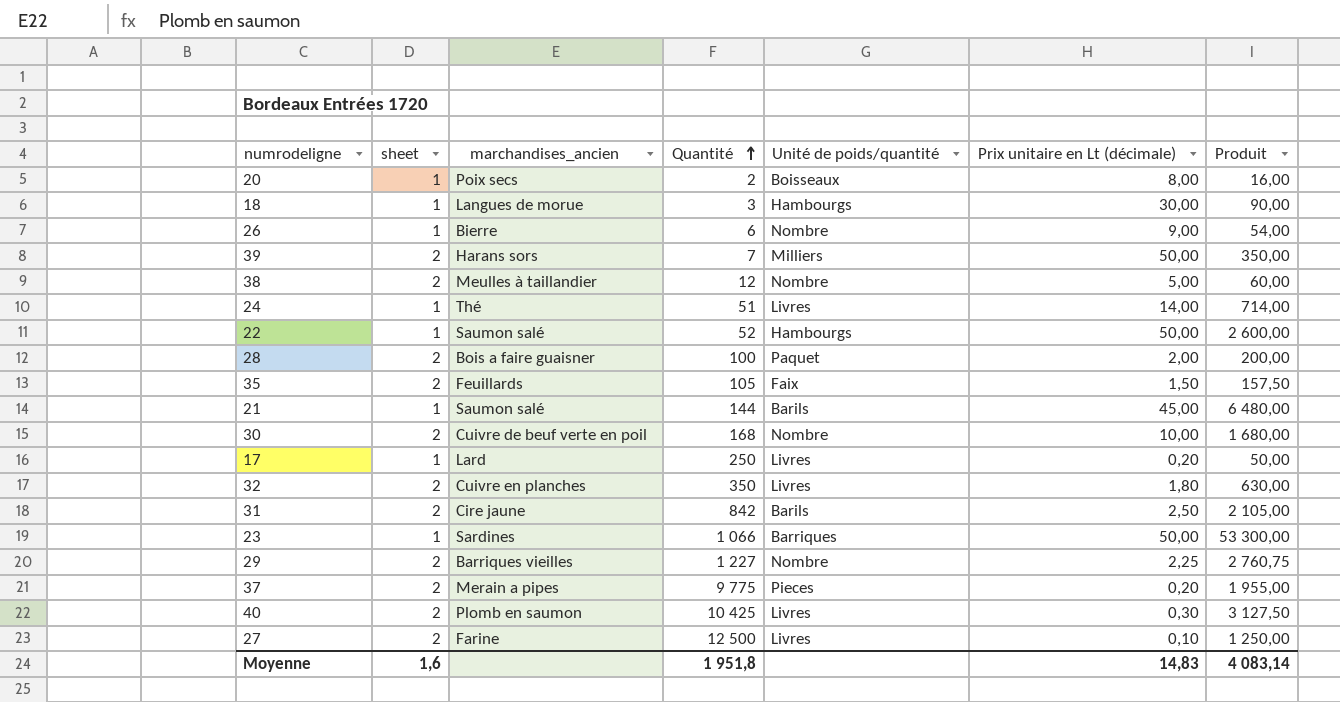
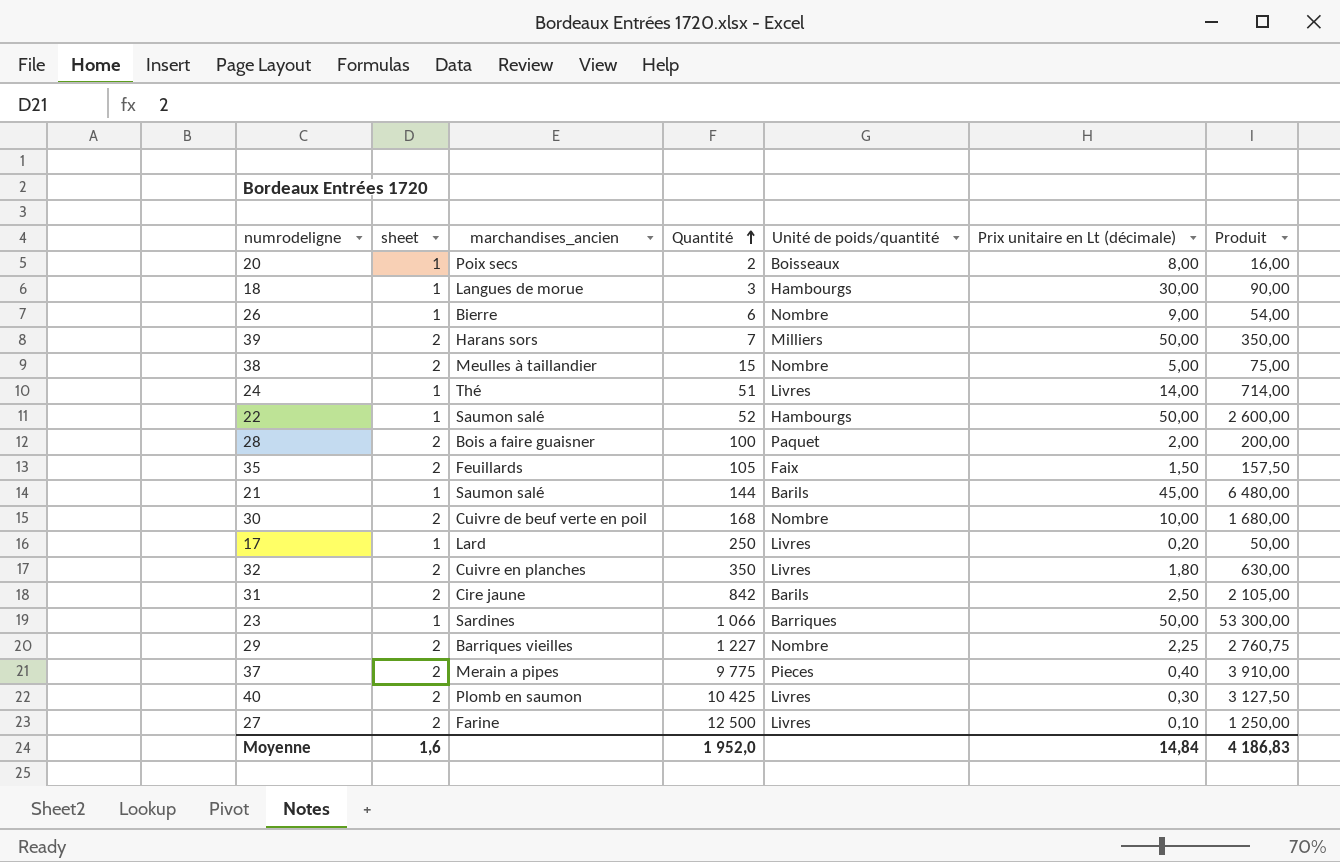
38 | Quantité: 12 -> 15
38 | Produit: 60,00 -> 75,00
37 | Prix unitaire en Lt (décimale): 0,20 -> 0,40
37 | Produit: 1 955,00 -> 3 910,00
Moyenne | Quantité: 1 951,8 -> 1 952,0
Moyenne | Prix unitaire en Lt (décimale): 14,83 -> 14,84
Moyenne | Produit: 4 083,14 -> 4 186,83

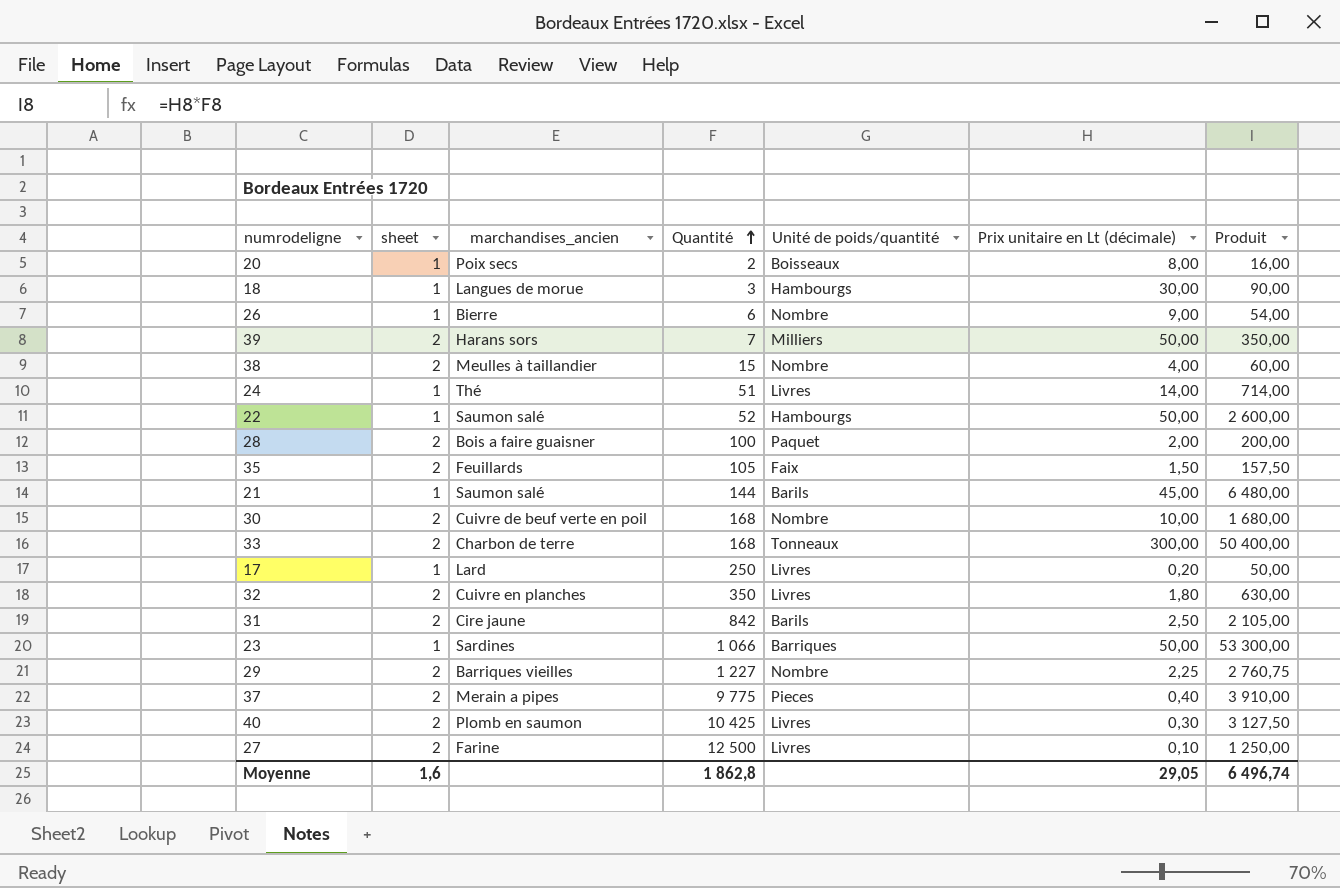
38 | Prix unitaire en Lt (décimale): 5,00 -> 4,00
38 | Produit: 75,00 -> 60,00
row 33: none -> 2 | Charbon de terre | 168 | Tonneaux | 300,00 | 50 400,00
Moyenne | Quantité: 1 952,0 -> 1 862,8
Moyenne | Prix unitaire en Lt (décimale): 14,84 -> 29,05
Moyenne | Produit: 4 186,83 -> 6 496,74

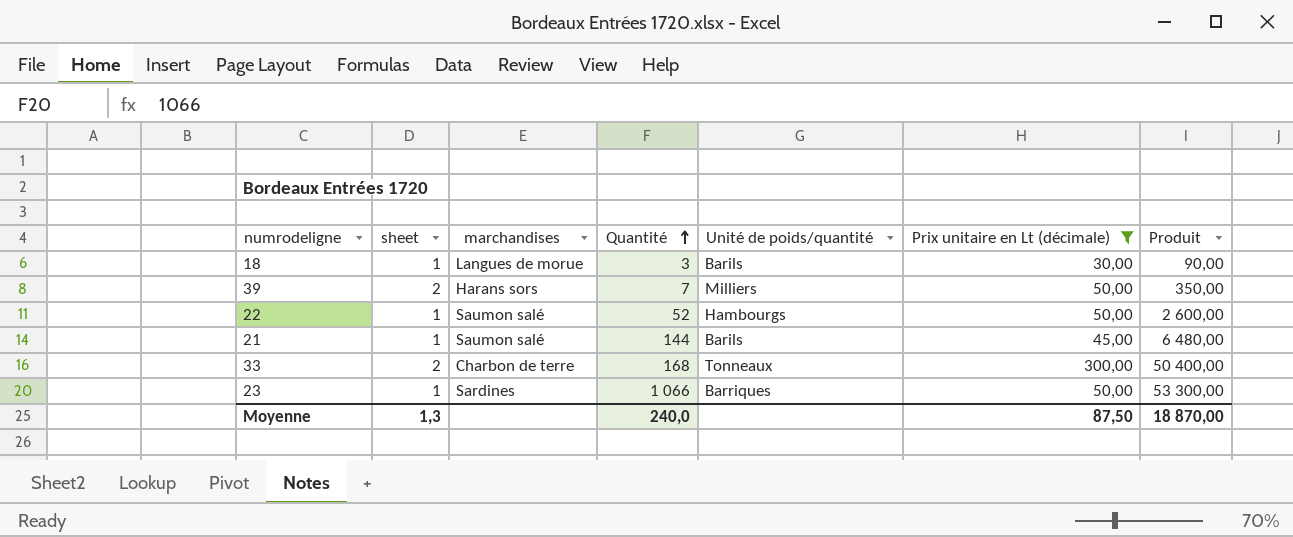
filter: none -> Prix unitaire en Lt (décimale) >= 30,00
column name: marchandises_ancien -> marchandises
18 | Unité de poids/quantité: Hambourgs -> Barils
Moyenne | sheet: 1,6 -> 1,3
Moyenne | Quantité: 1 862,8 -> 240,0
Moyenne | Prix unitaire en Lt (décimale): 29,05 -> 87,50
Moyenne | Produit: 6 496,74 -> 18 870,00

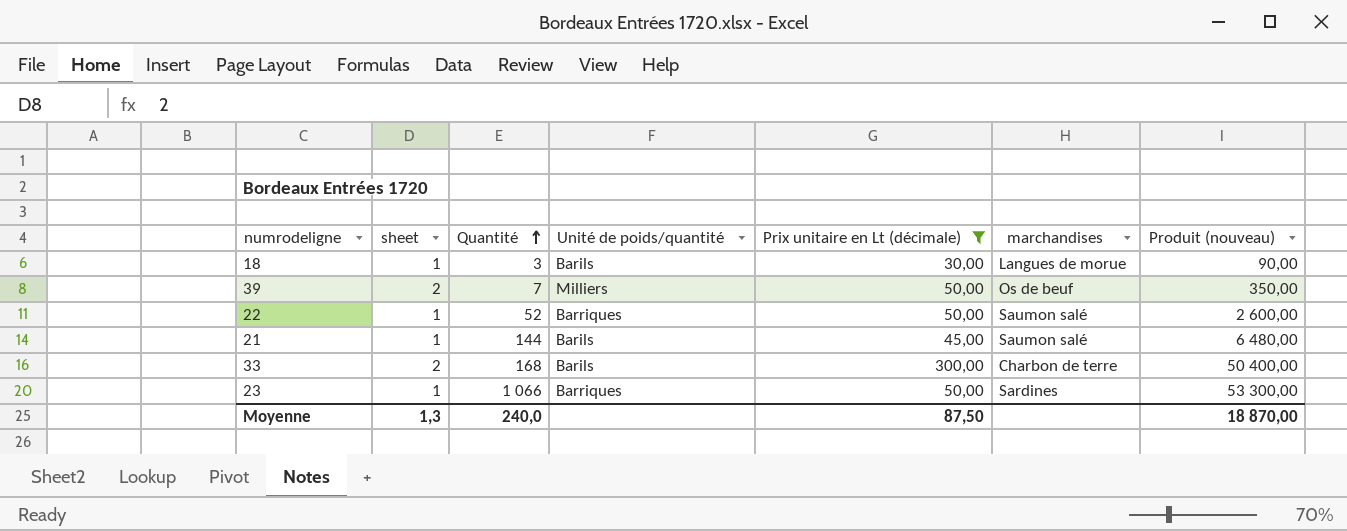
column marchandises | position: 3 -> 6
column name: Produit -> Produit (nouveau)
39 | marchandises: Harans sors -> Os de beuf
22 | Unité de poids/quantité: Hambourgs -> Barriques
33 | Unité de poids/quantité: Tonneaux -> Barils

